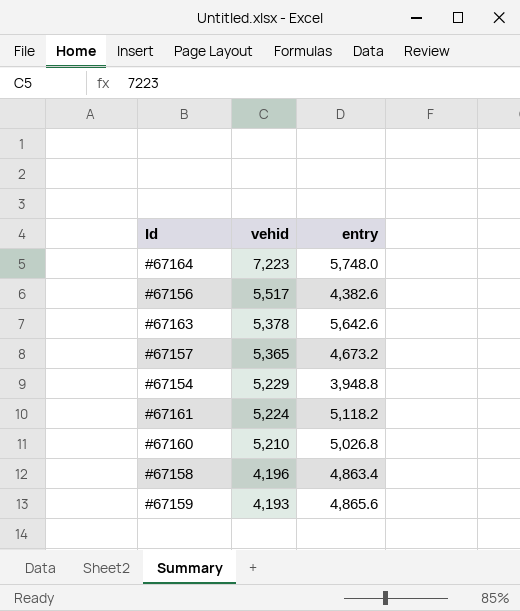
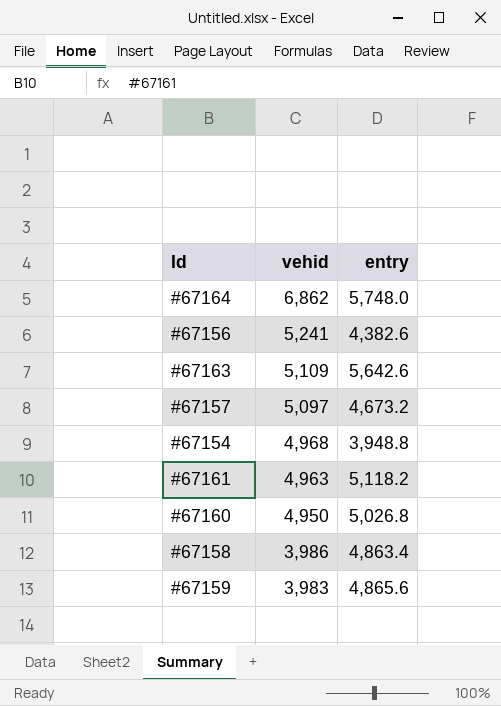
#67164 | vehid: 7,223 -> 6,862
#67156 | vehid: 5,517 -> 5,241
#67163 | vehid: 5,378 -> 5,109
#67157 | vehid: 5,365 -> 5,097
#67154 | vehid: 5,229 -> 4,968
#67161 | vehid: 5,224 -> 4,963
#67160 | vehid: 5,210 -> 4,950
#67158 | vehid: 4,196 -> 3,986
#67159 | vehid: 4,193 -> 3,983

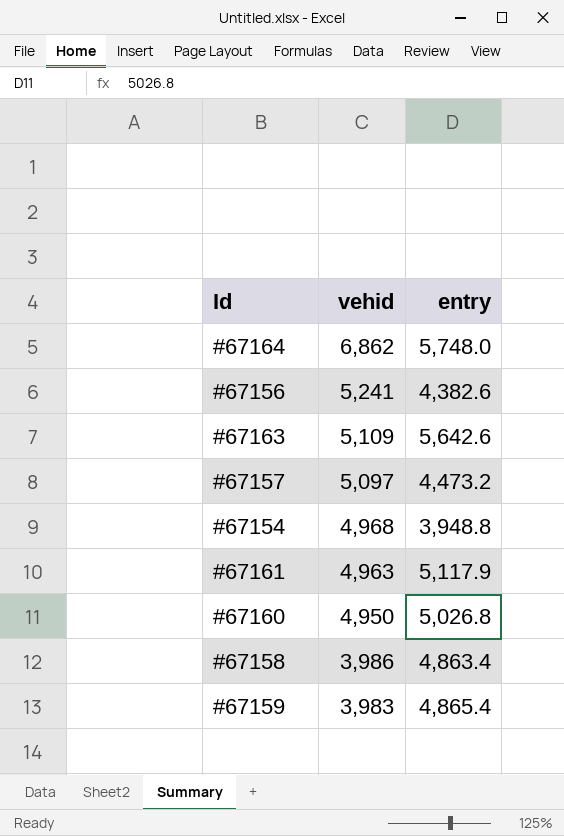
#67157 | entry: 4,673.2 -> 4,473.2
#67161 | entry: 5,118.2 -> 5,117.9
#67159 | entry: 4,865.6 -> 4,865.4

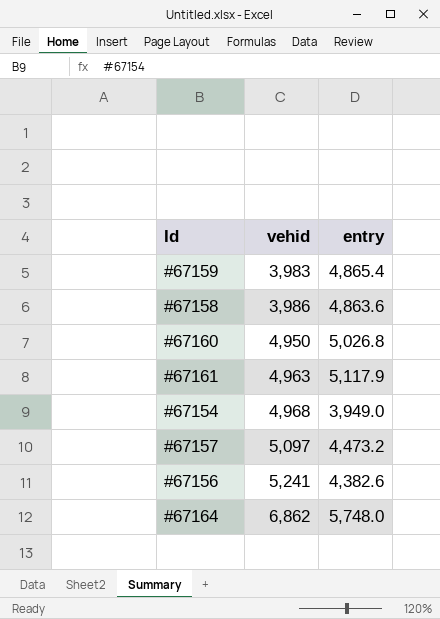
row order: vehid descending -> vehid ascending
row #67163: 5,109 | 5,642.6 -> none
#67158 | entry: 4,863.4 -> 4,863.6
#67154 | entry: 3,948.8 -> 3,949.0

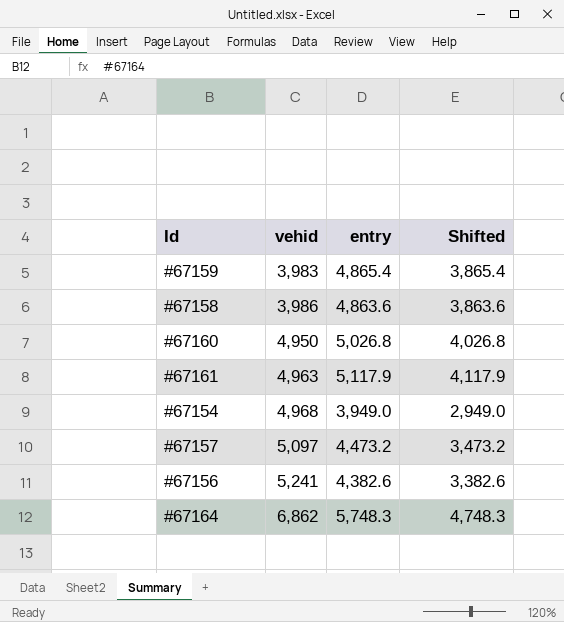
column Shifted | formula: none -> [entry] - 1000
#67164 | entry: 5,748.0 -> 5,748.3

